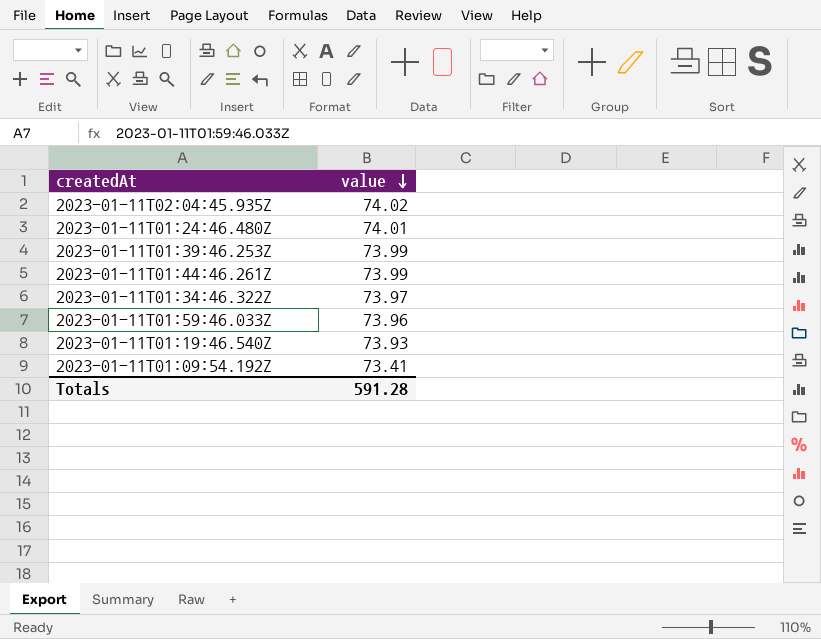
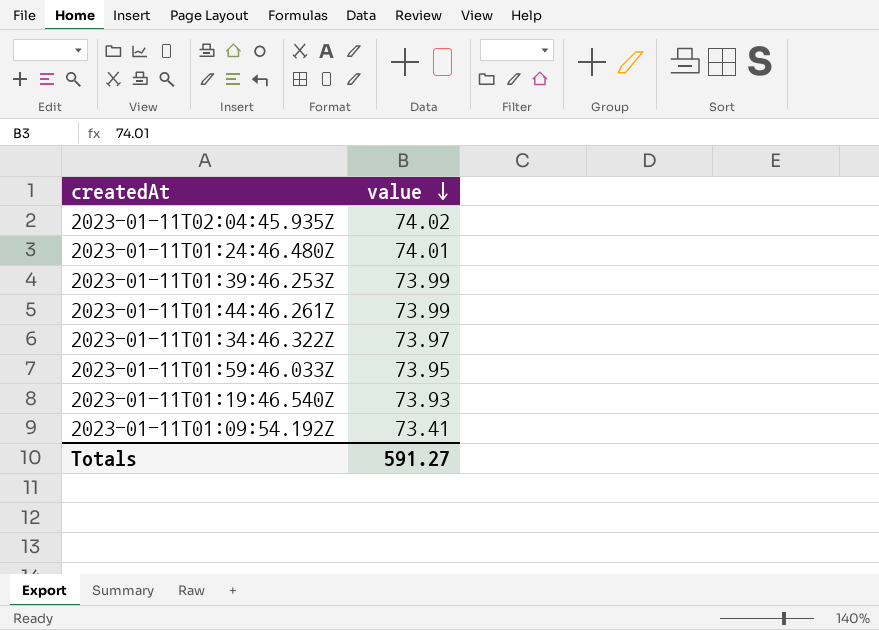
2023-01-11T01:59:46.033Z | value: 73.96 -> 73.95
Totals | value: 591.28 -> 591.27

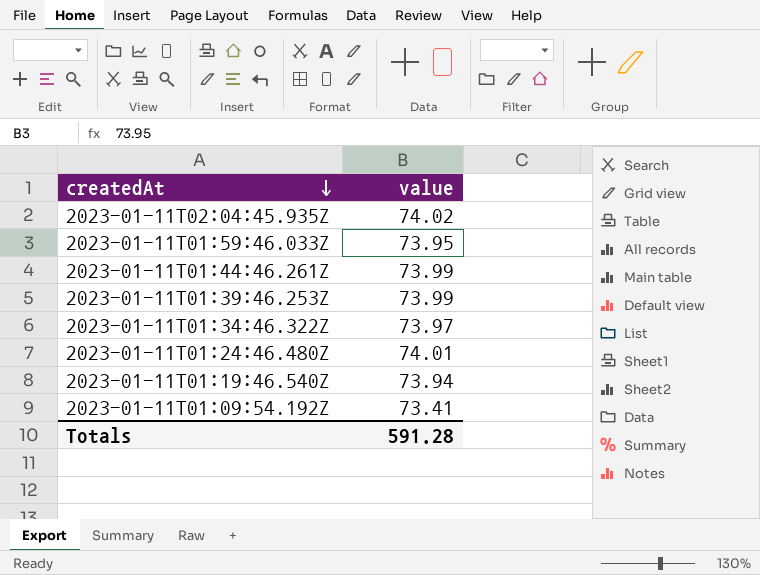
row order: value descending -> createdAt descending
2023-01-11T01:19:46.540Z | value: 73.93 -> 73.94
Totals | value: 591.27 -> 591.28

